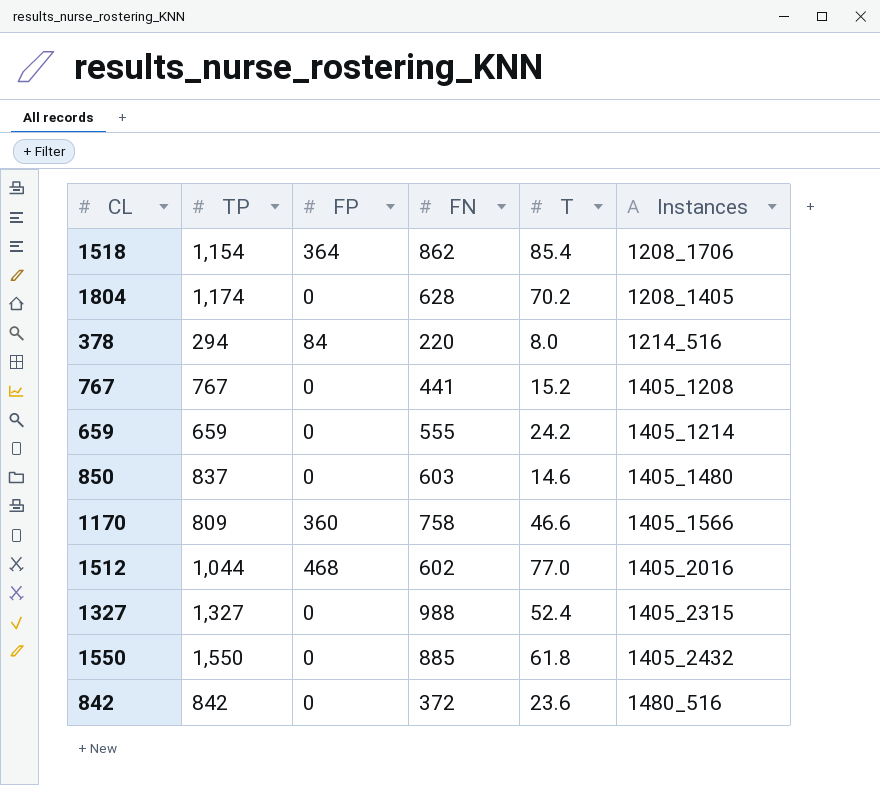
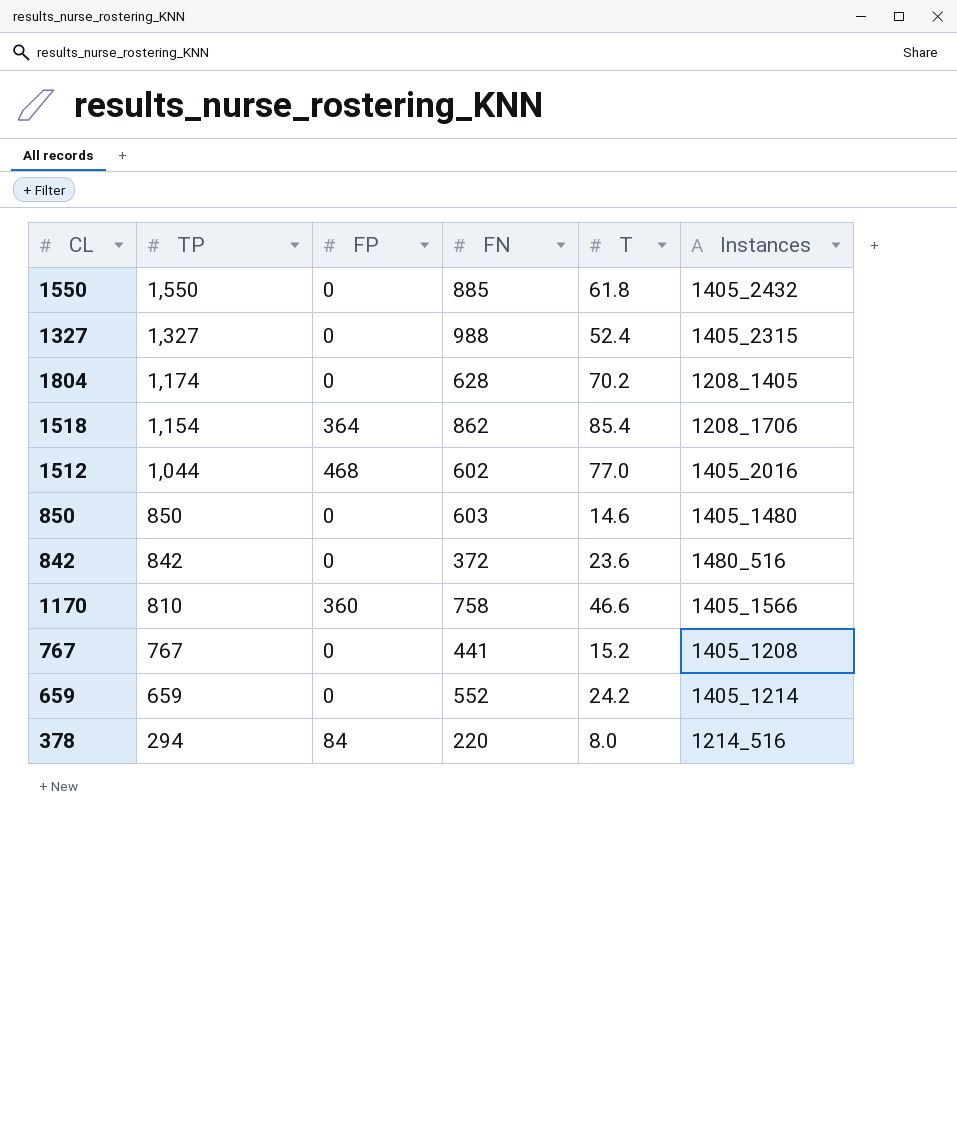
row order: none -> TP descending
850 | TP: 837 -> 850
1170 | TP: 809 -> 810
659 | FN: 555 -> 552

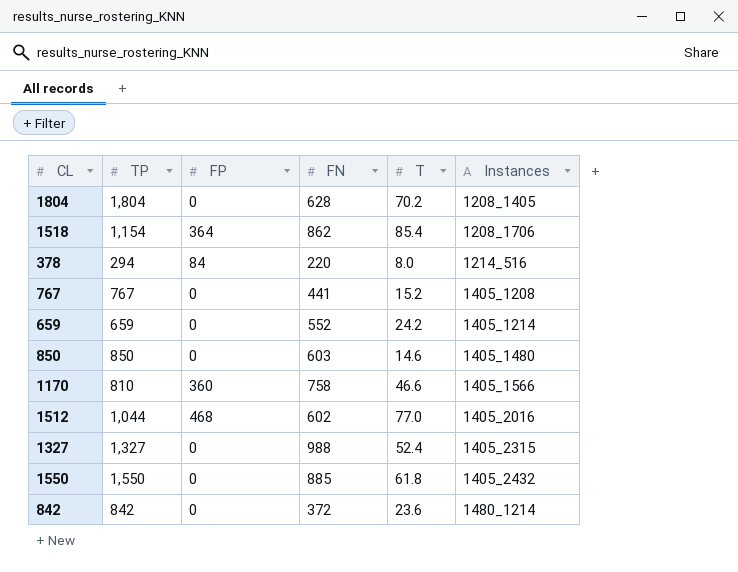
row order: TP descending -> Instances ascending
1804 | TP: 1,174 -> 1,804
842 | Instances: 1480_516 -> 1480_1214

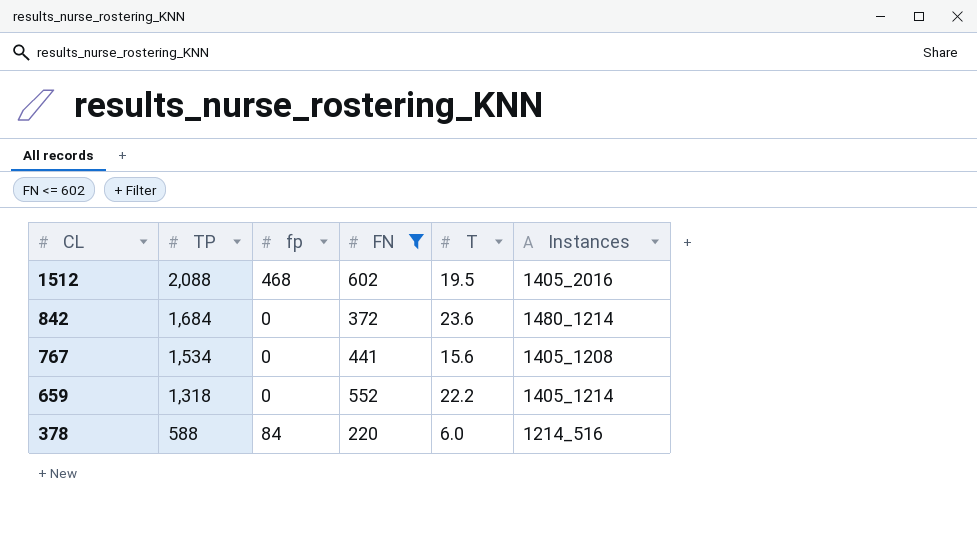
filter: none -> FN <= 602
row order: Instances ascending -> CL descending
column name: FP -> fp
1512 | TP: 1,044 -> 2,088
1512 | T: 77.0 -> 19.5
842 | TP: 842 -> 1,684
767 | TP: 767 -> 1,534
767 | T: 15.2 -> 15.6
659 | TP: 659 -> 1,318
659 | T: 24.2 -> 22.2
378 | TP: 294 -> 588
378 | T: 8.0 -> 6.0

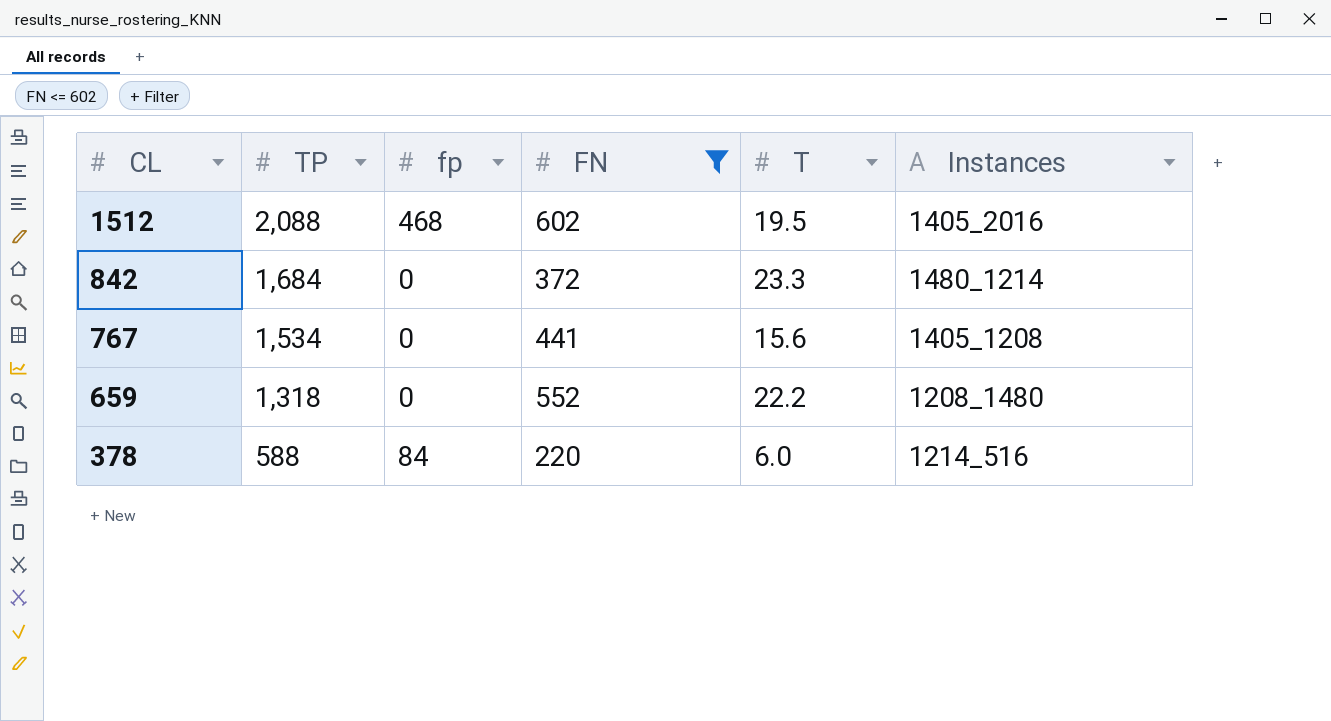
842 | T: 23.6 -> 23.3
659 | Instances: 1405_1214 -> 1208_1480

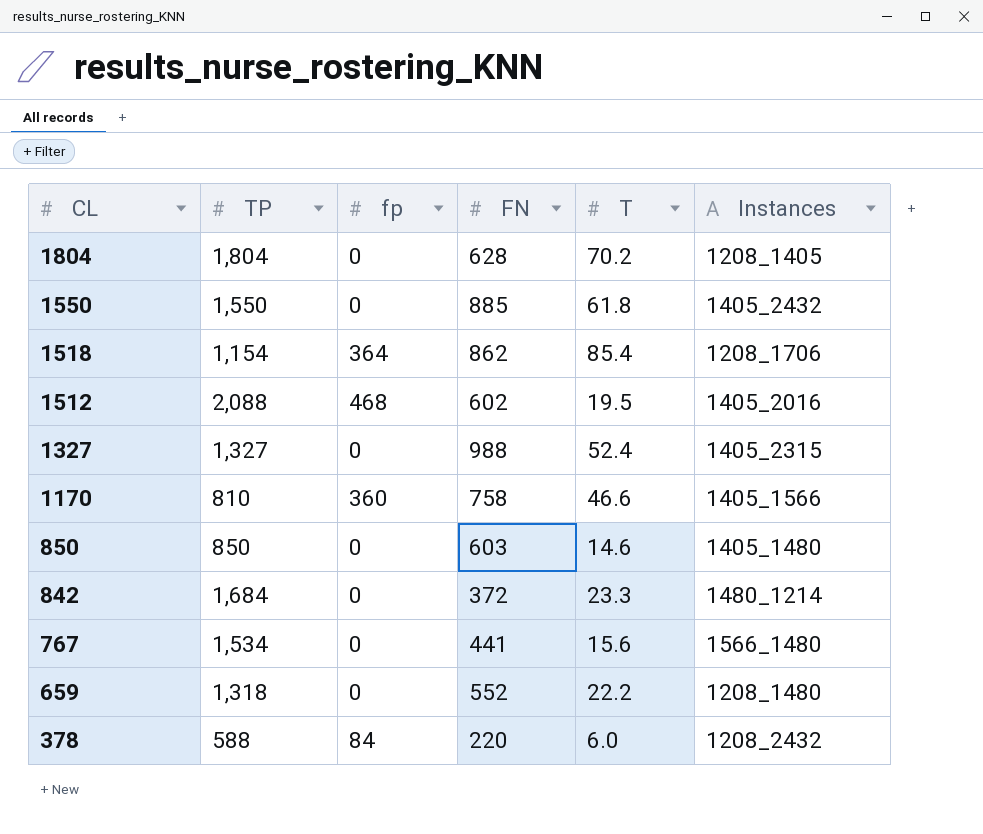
filter: FN <= 602 -> none
767 | Instances: 1405_1208 -> 1566_1480
378 | Instances: 1214_516 -> 1208_2432

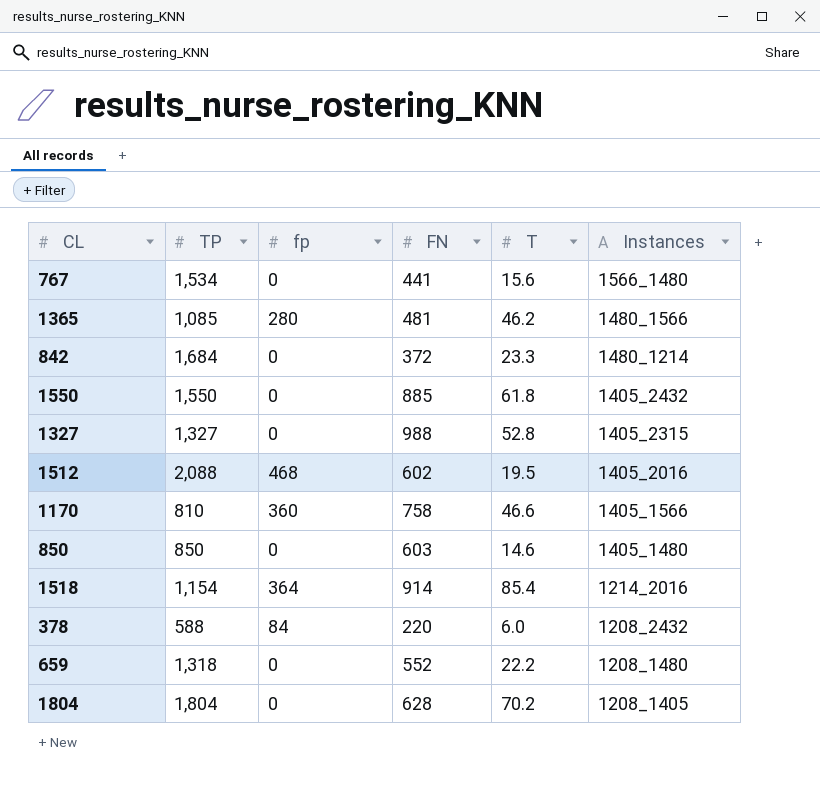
row order: CL descending -> Instances descending
row 1365: none -> 1,085 | 280 | 481 | 46.2 | 1480_1566
1327 | T: 52.4 -> 52.8
1518 | FN: 862 -> 914
1518 | Instances: 1208_1706 -> 1214_2016

